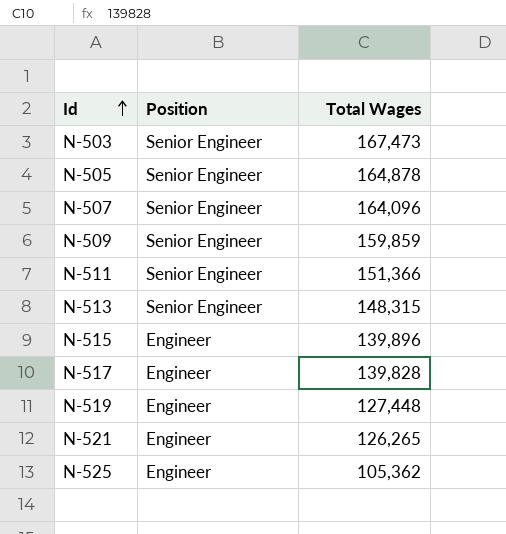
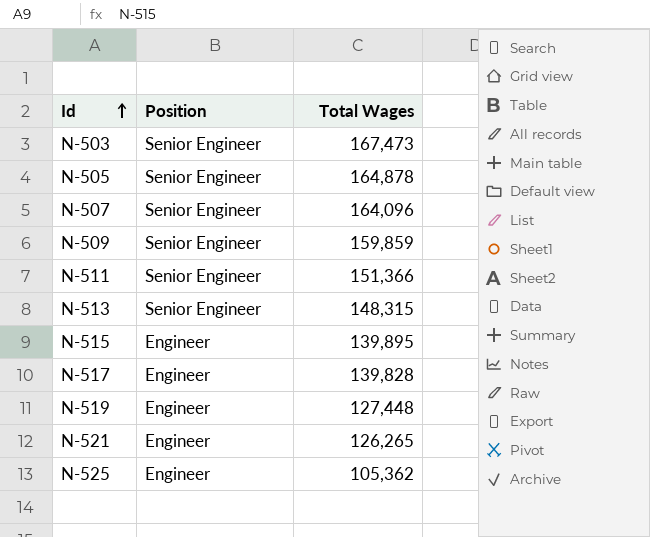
N-515 | Total Wages: 139,896 -> 139,895

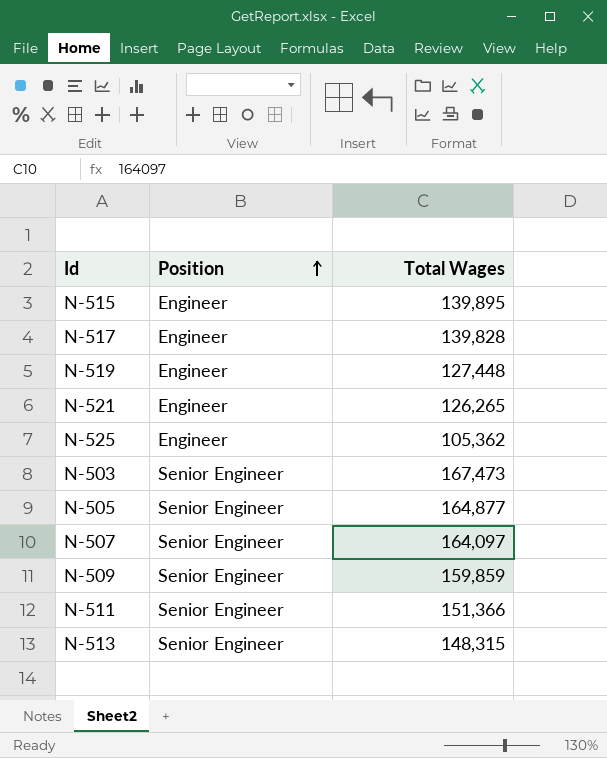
row order: Id ascending -> Position ascending
N-505 | Total Wages: 164,878 -> 164,877
N-507 | Total Wages: 164,096 -> 164,097

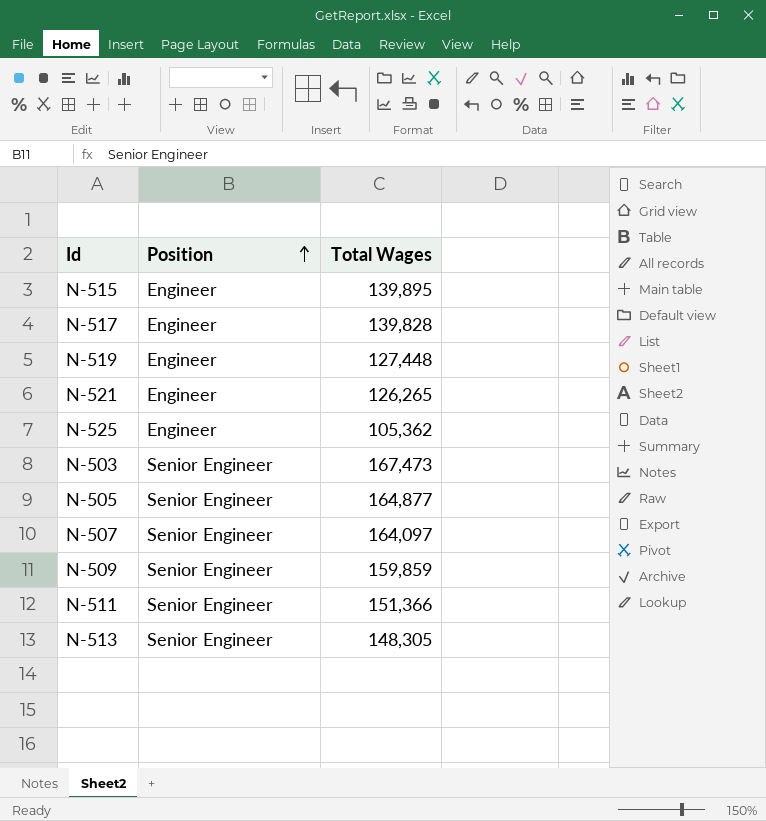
N-513 | Total Wages: 148,315 -> 148,305

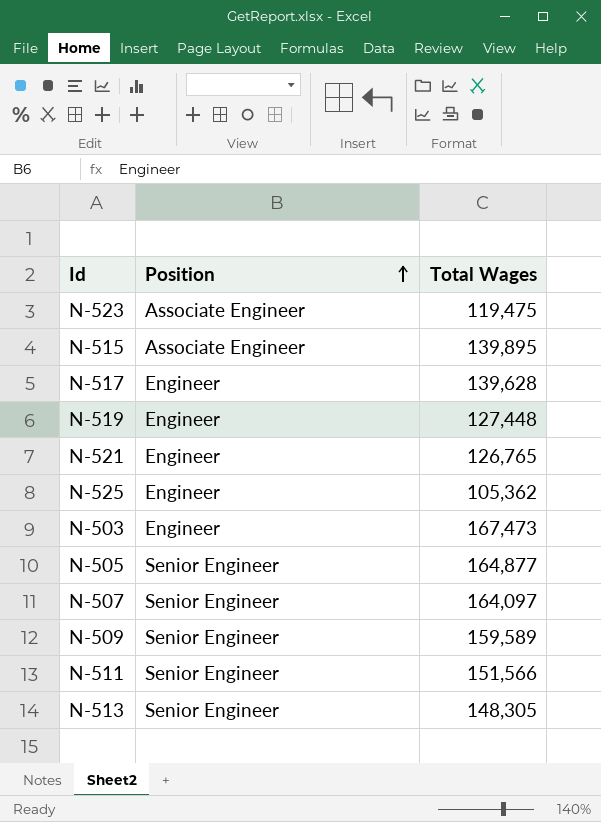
row N-523: none -> Associate Engineer | 119,475
N-515 | Position: Engineer -> Associate Engineer
N-517 | Total Wages: 139,828 -> 139,628
N-521 | Total Wages: 126,265 -> 126,765
N-503 | Position: Senior Engineer -> Engineer
N-509 | Total Wages: 159,859 -> 159,589
N-511 | Total Wages: 151,366 -> 151,566

